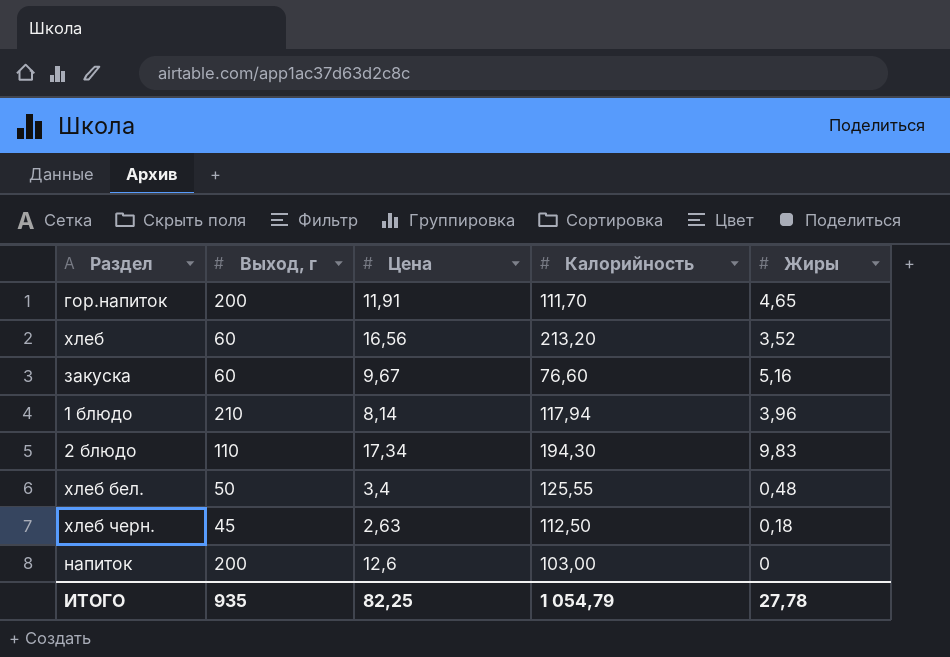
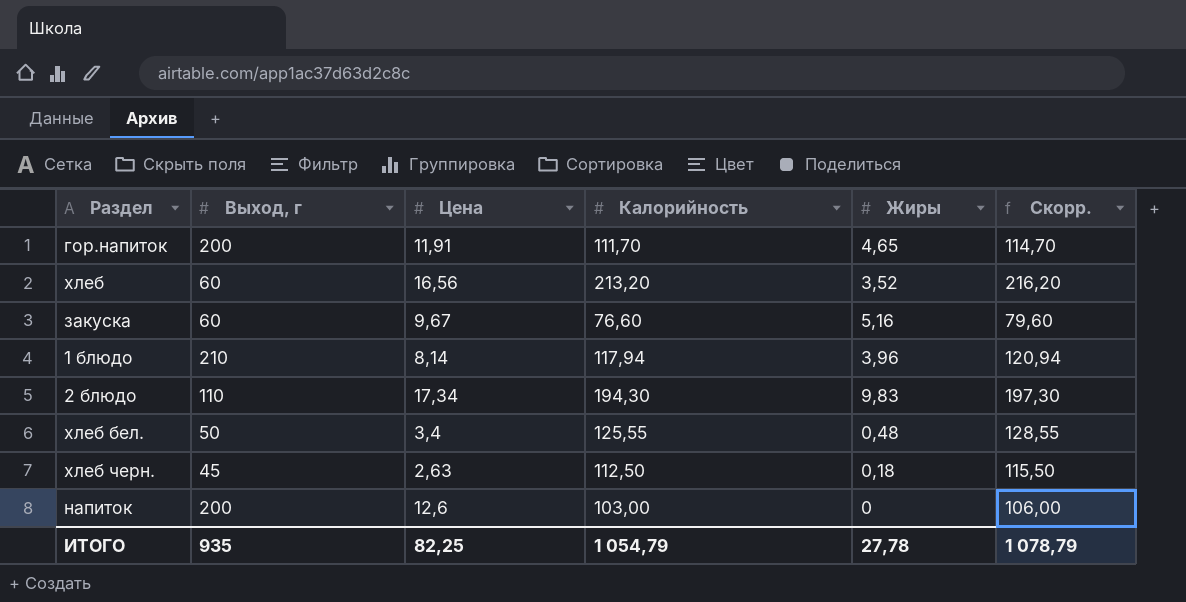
column Скорр. | formula: none -> [Калорийность] + 3

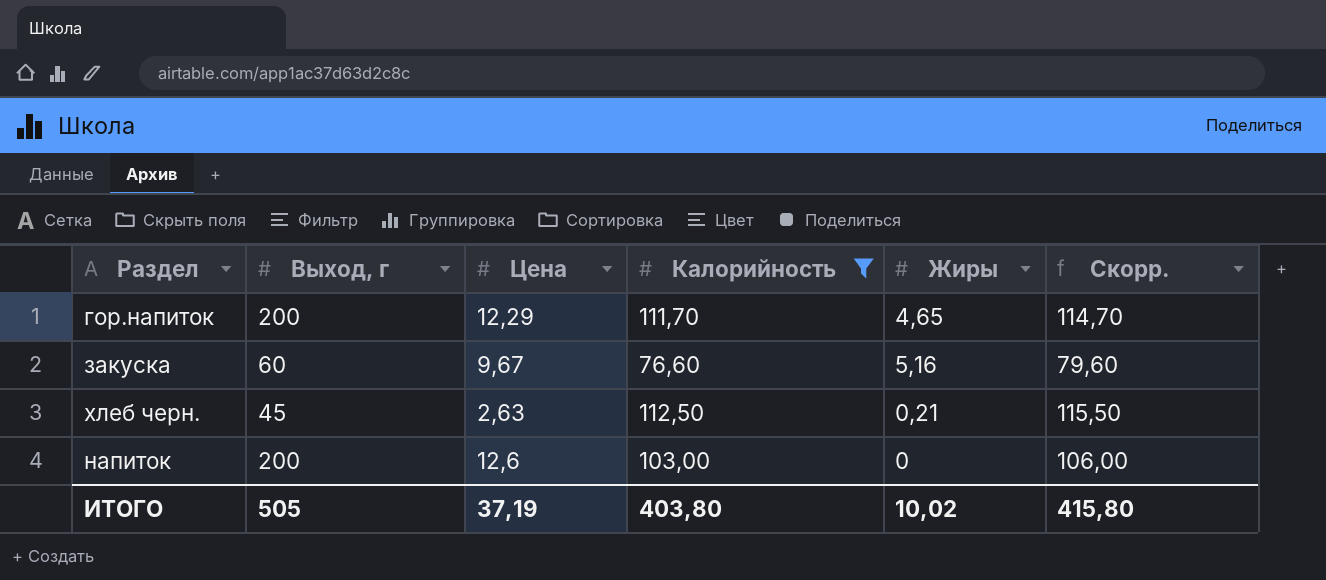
filter: none -> Калорийность <= 112,50
гор.напиток | Цена: 11,91 -> 12,29
хлеб черн. | Жиры: 0,18 -> 0,21
ИТОГО | Выход, г: 935 -> 505
ИТОГО | Цена: 82,25 -> 37,19
ИТОГО | Калорийность: 1 054,79 -> 403,80
ИТОГО | Жиры: 27,78 -> 10,02
ИТОГО | Скорр.: 1 078,79 -> 415,80

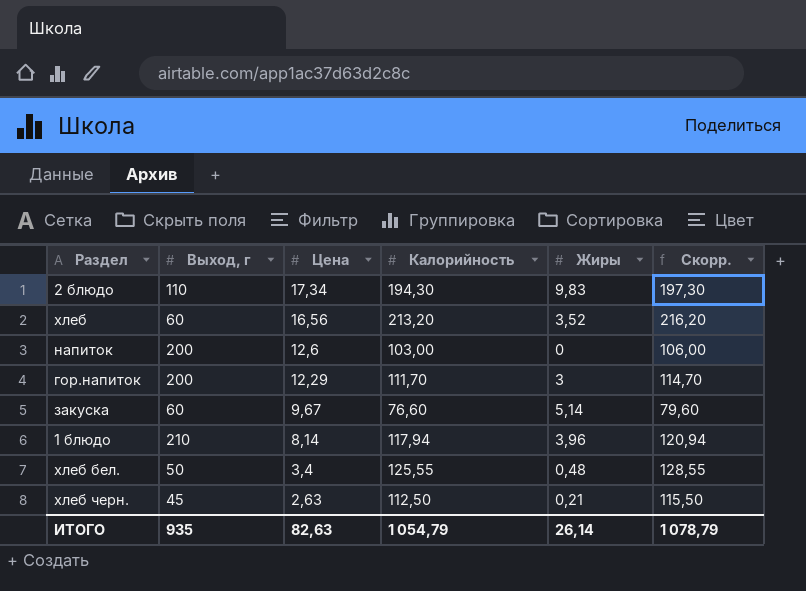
filter: Калорийность <= 112,50 -> none
row order: none -> Цена descending
гор.напиток | Жиры: 4,65 -> 3
закуска | Жиры: 5,16 -> 5,14
ИТОГО | Выход, г: 505 -> 935
ИТОГО | Цена: 37,19 -> 82,63
ИТОГО | Калорийность: 403,80 -> 1 054,79
ИТОГО | Жиры: 10,02 -> 26,14
ИТОГО | Скорр.: 415,80 -> 1 078,79

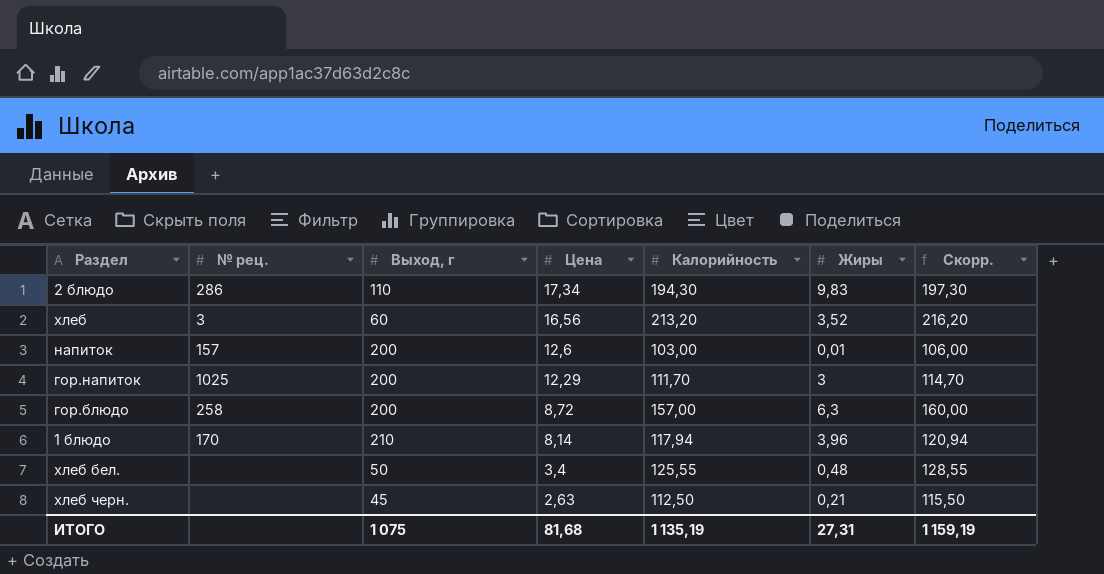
column № рец. | position: none -> 2
row закуска: 60 | 9,67 | 76,60 | 5,14 | 79,60 -> none
напиток | Жиры: 0 -> 0,01
row гор.блюдо: none -> 258 | 200 | 8,72 | 157,00 | 6,3 | 160,00
ИТОГО | Выход, г: 935 -> 1 075
ИТОГО | Цена: 82,63 -> 81,68
ИТОГО | Калорийность: 1 054,79 -> 1 135,19
ИТОГО | Жиры: 26,14 -> 27,31
ИТОГО | Скорр.: 1 078,79 -> 1 159,19

